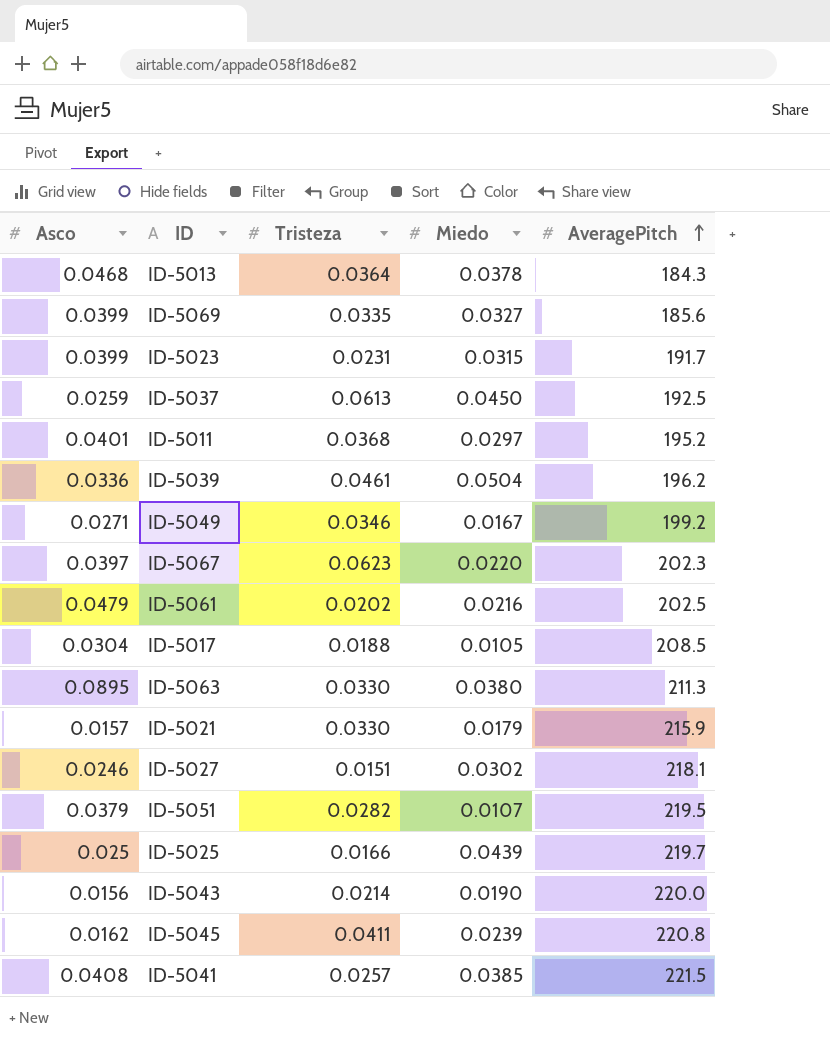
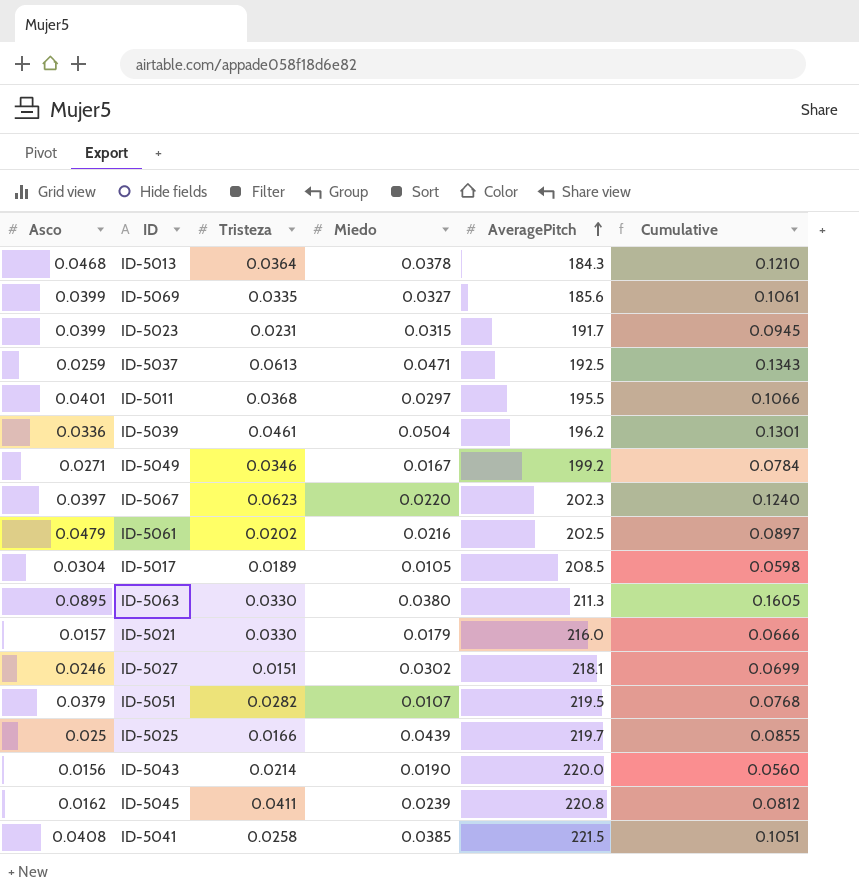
column Cumulative | formula: none -> [Asco] + [Tristeza] + [Miedo]
ID-5037 | Miedo: 0.0450 -> 0.0471
ID-5011 | AveragePitch: 195.2 -> 195.5
ID-5017 | Tristeza: 0.0188 -> 0.0189
ID-5021 | AveragePitch: 215.9 -> 216.0
ID-5041 | Tristeza: 0.0257 -> 0.0258

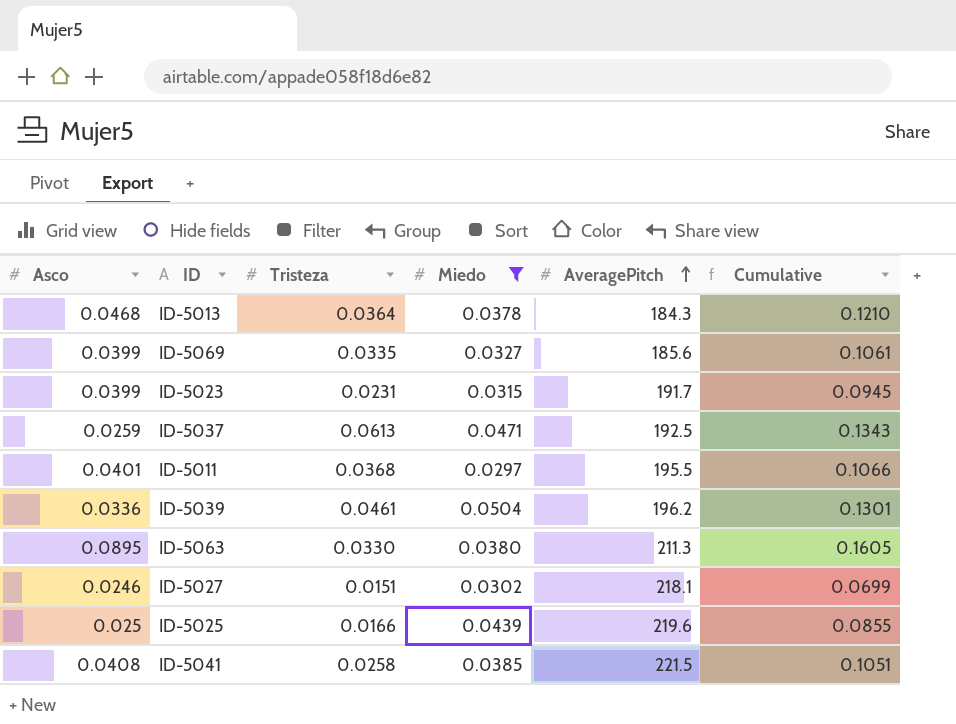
filter: none -> Miedo >= 0.0297
ID-5025 | AveragePitch: 219.7 -> 219.6

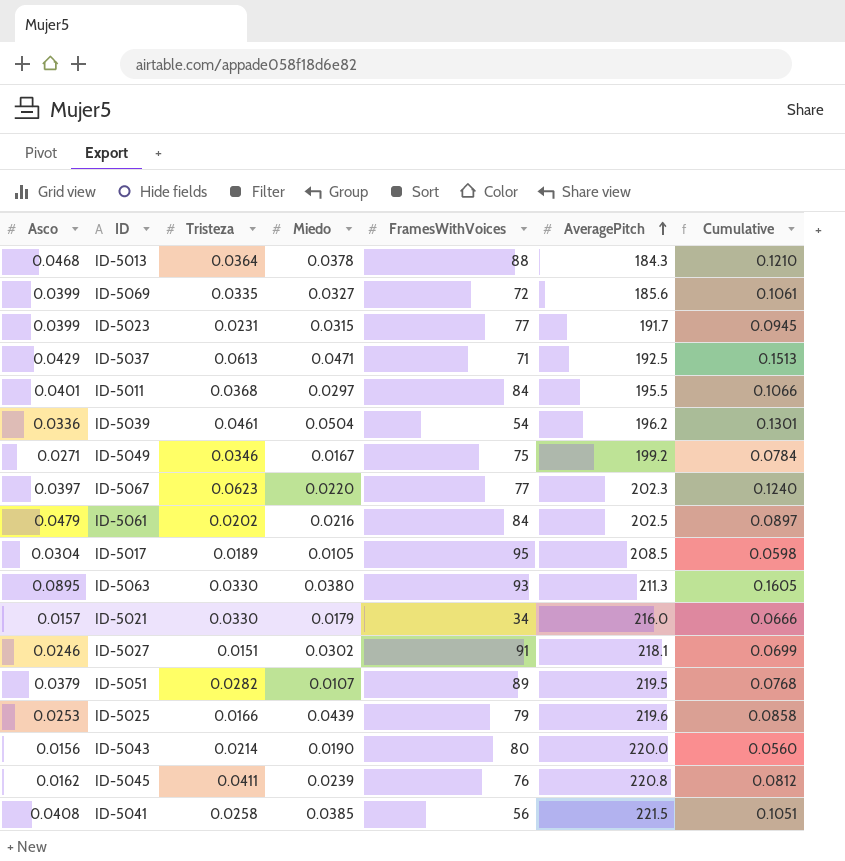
filter: Miedo >= 0.0297 -> none
column FramesWithVoices | position: none -> 5
ID-5037 | Asco: 0.0259 -> 0.0429
ID-5037 | Cumulative: 0.1343 -> 0.1513
ID-5025 | Asco: 0.025 -> 0.0253
ID-5025 | Cumulative: 0.0855 -> 0.0858

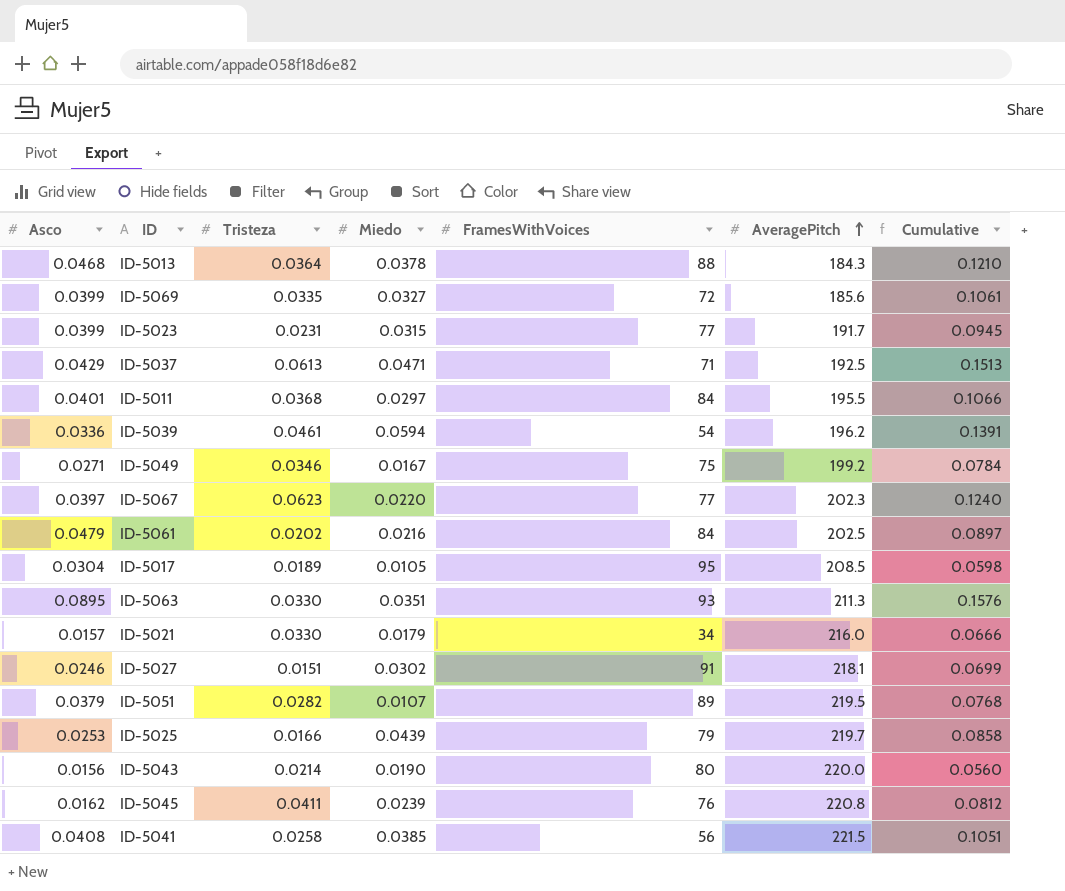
ID-5039 | Miedo: 0.0504 -> 0.0594
ID-5039 | Cumulative: 0.1301 -> 0.1391
ID-5063 | Miedo: 0.0380 -> 0.0351
ID-5063 | Cumulative: 0.1605 -> 0.1576
ID-5025 | AveragePitch: 219.6 -> 219.7

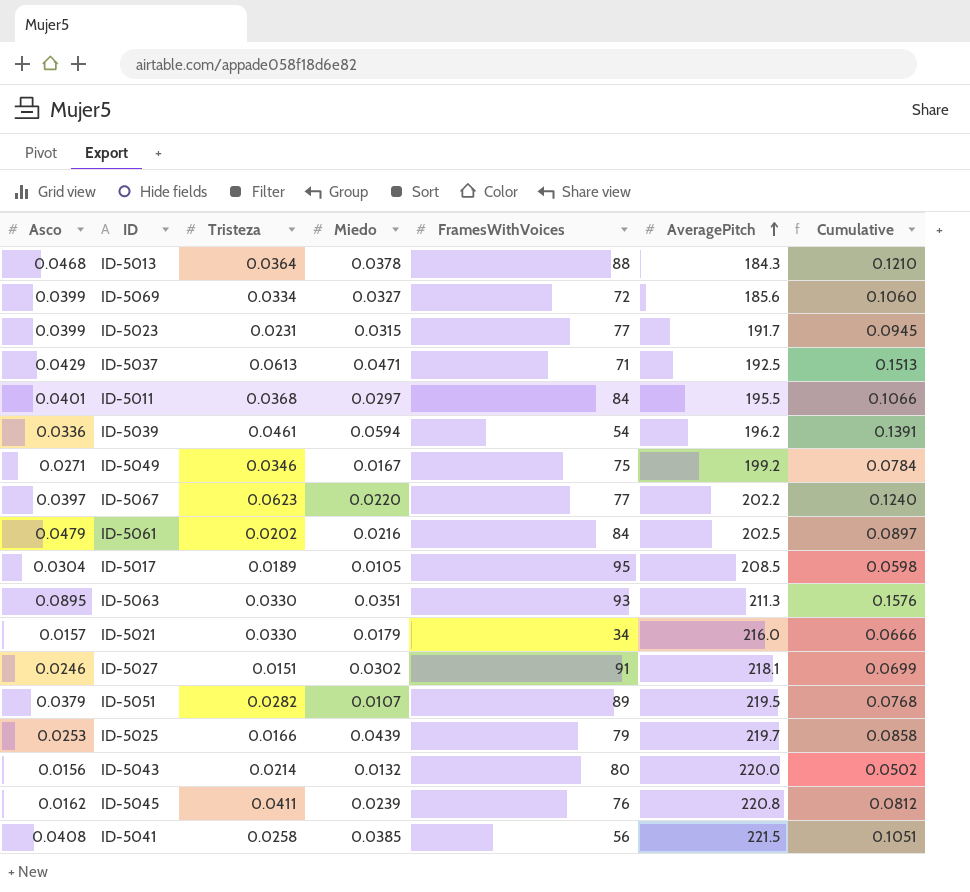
ID-5069 | Tristeza: 0.0335 -> 0.0334
ID-5069 | Cumulative: 0.1061 -> 0.1060
ID-5067 | AveragePitch: 202.3 -> 202.2
ID-5043 | Miedo: 0.0190 -> 0.0132
ID-5043 | Cumulative: 0.0560 -> 0.0502

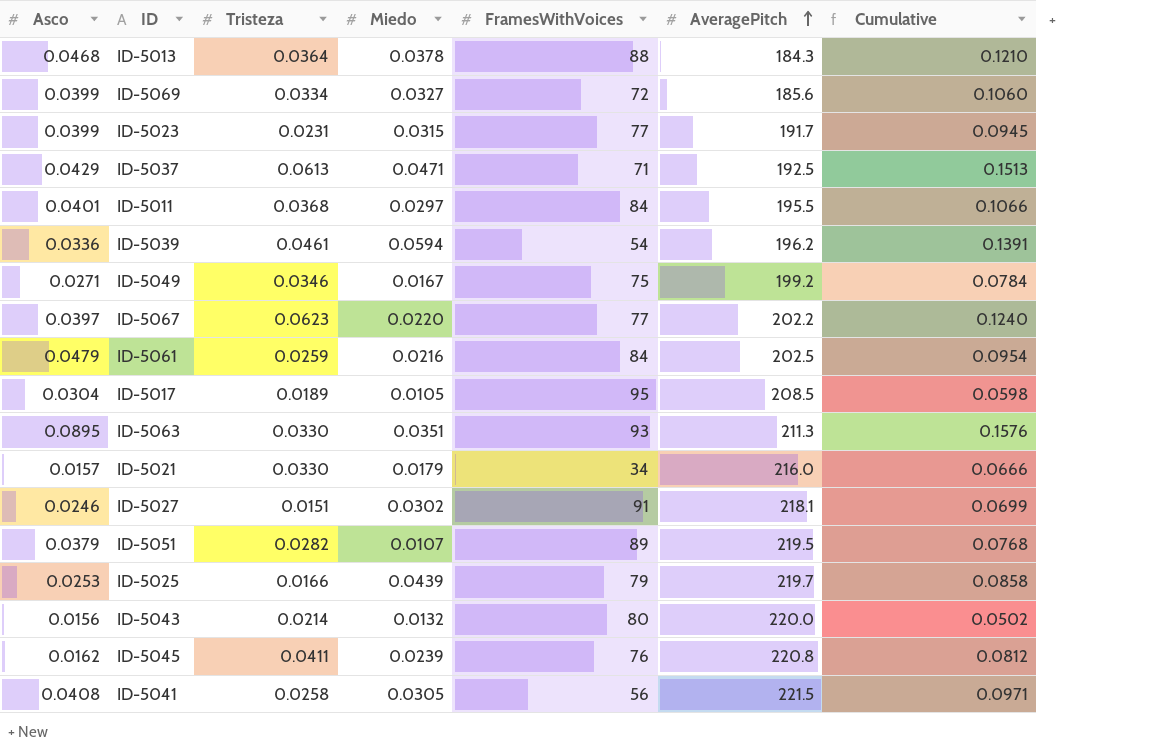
ID-5061 | Tristeza: 0.0202 -> 0.0259
ID-5061 | Cumulative: 0.0897 -> 0.0954
ID-5041 | Miedo: 0.0385 -> 0.0305
ID-5041 | Cumulative: 0.1051 -> 0.0971

